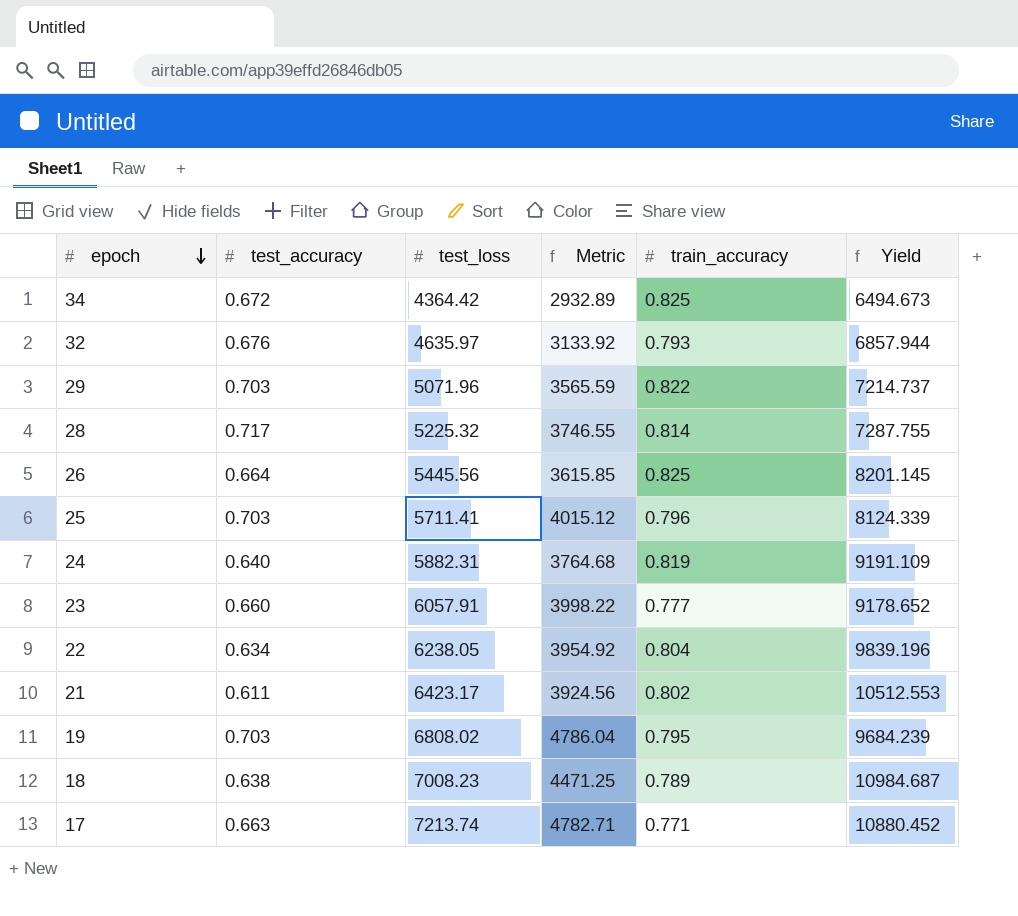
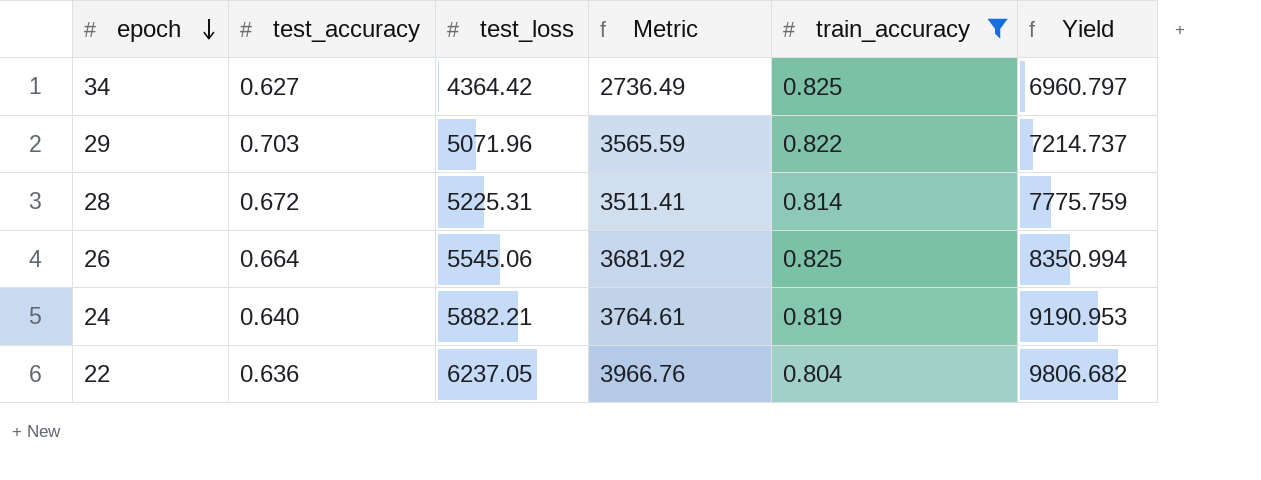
filter: none -> train_accuracy >= 0.804
34 | test_accuracy: 0.672 -> 0.627
34 | Metric: 2932.89 -> 2736.49
34 | Yield: 6494.673 -> 6960.797
28 | test_accuracy: 0.717 -> 0.672
28 | test_loss: 5225.32 -> 5225.31
28 | Metric: 3746.55 -> 3511.41
28 | Yield: 7287.755 -> 7775.759
26 | test_loss: 5445.56 -> 5545.06
26 | Metric: 3615.85 -> 3681.92
26 | Yield: 8201.145 -> 8350.994
24 | test_loss: 5882.31 -> 5882.21
24 | Metric: 3764.68 -> 3764.61
24 | Yield: 9191.109 -> 9190.953
22 | test_accuracy: 0.634 -> 0.636
22 | test_loss: 6238.05 -> 6237.05
22 | Metric: 3954.92 -> 3966.76
22 | Yield: 9839.196 -> 9806.682

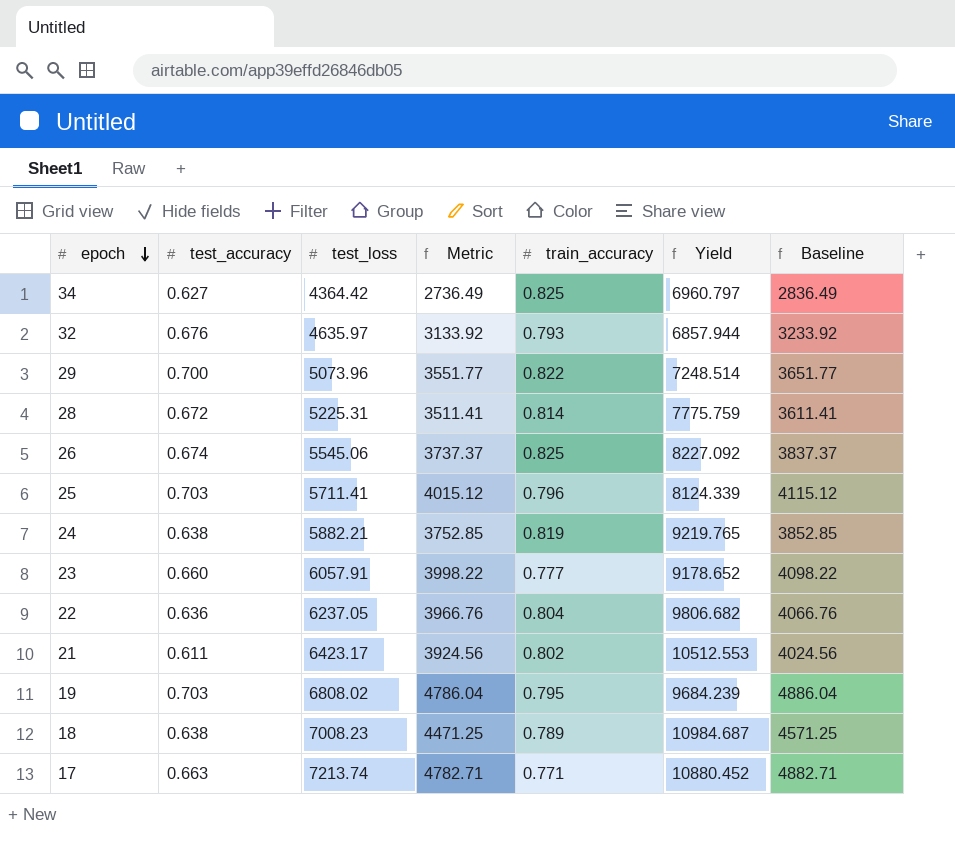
filter: train_accuracy >= 0.804 -> none
column Baseline | formula: none -> [Metric] + 100
29 | test_accuracy: 0.703 -> 0.700
29 | test_loss: 5071.96 -> 5073.96
29 | Metric: 3565.59 -> 3551.77
29 | Yield: 7214.737 -> 7248.514
26 | test_accuracy: 0.664 -> 0.674
26 | Metric: 3681.92 -> 3737.37
26 | Yield: 8350.994 -> 8227.092
24 | test_accuracy: 0.640 -> 0.638
24 | Metric: 3764.61 -> 3752.85
24 | Yield: 9190.953 -> 9219.765

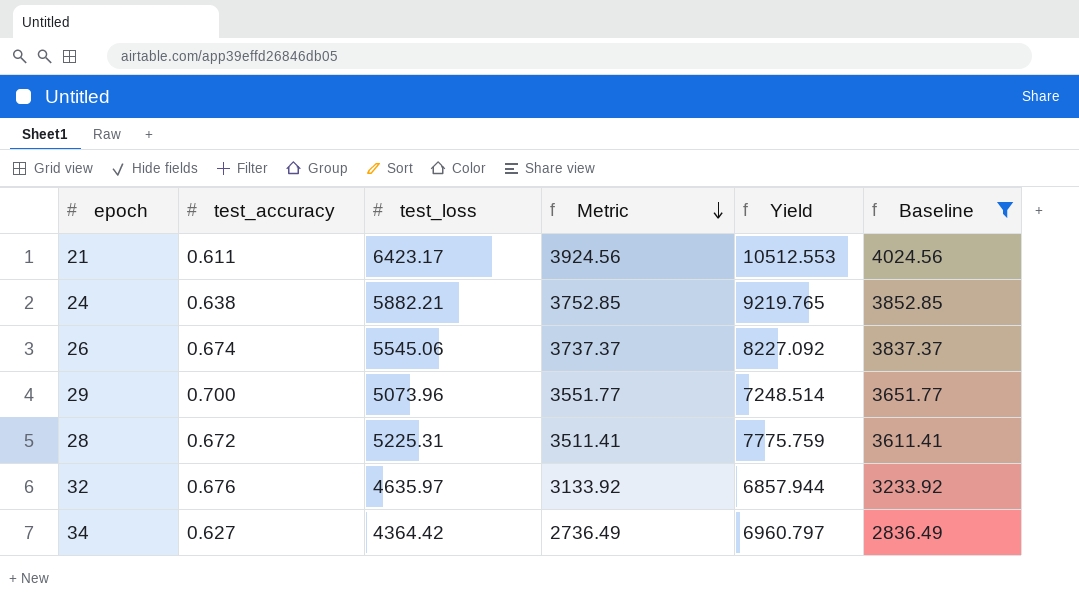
filter: none -> Baseline <= 4024.56
row order: epoch descending -> Metric descending
column train_accuracy | position: 5 -> none

